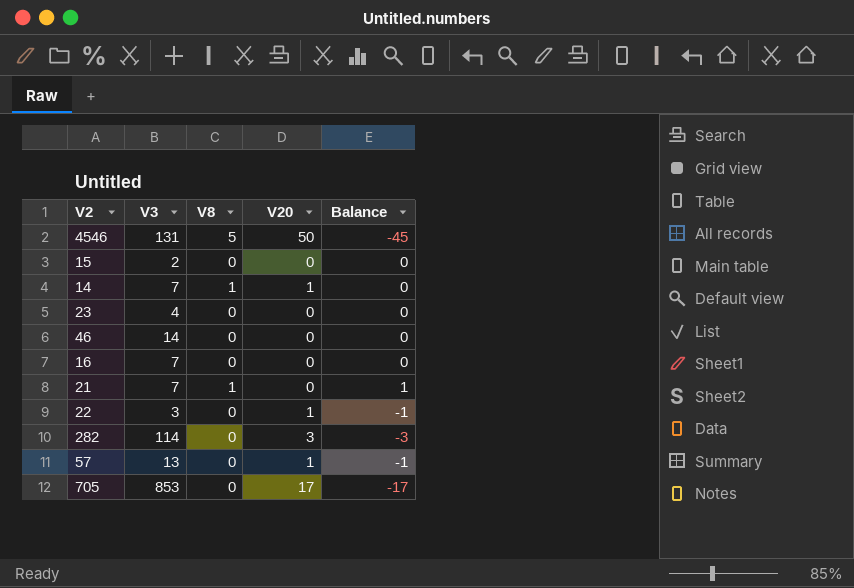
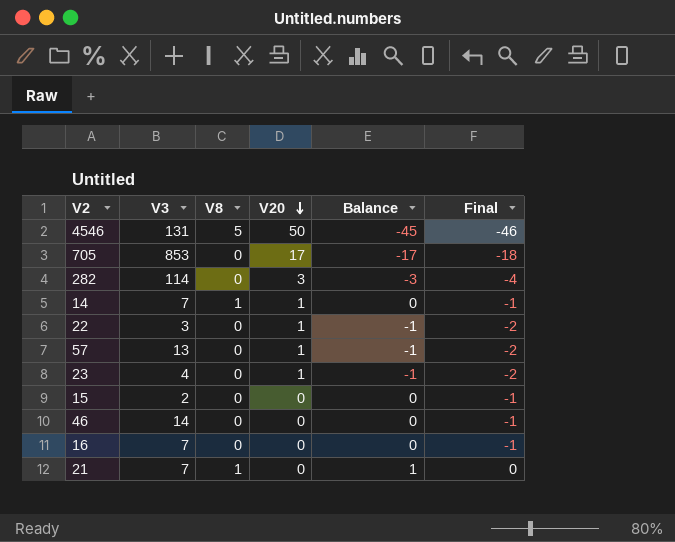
row order: none -> V20 descending
column Final | formula: none -> [Balance] - 1
23 | V20: 0 -> 1
23 | Balance: 0 -> -1

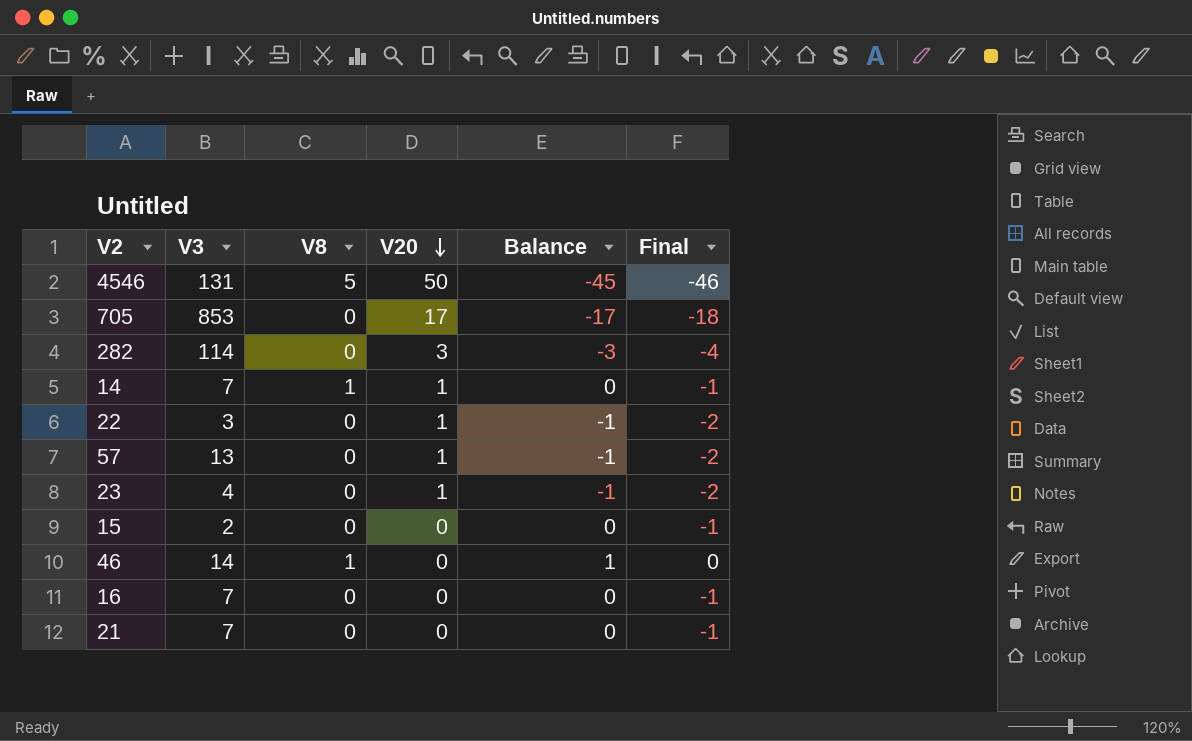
46 | V8: 0 -> 1
46 | Balance: 0 -> 1
46 | Final: -1 -> 0
21 | V8: 1 -> 0
21 | Balance: 1 -> 0
21 | Final: 0 -> -1

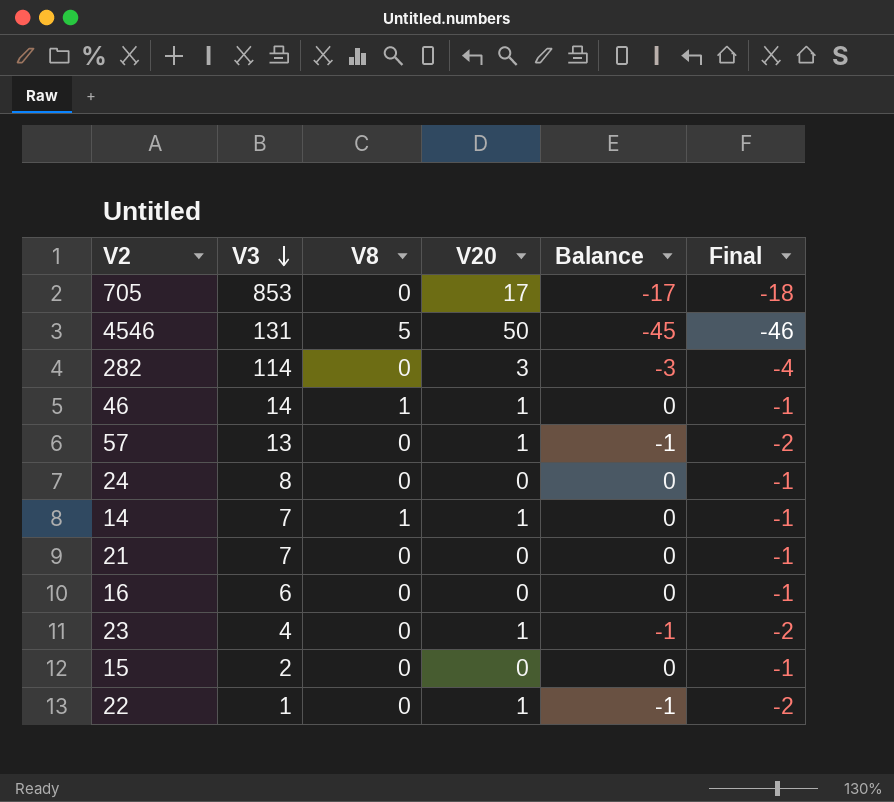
row order: V20 descending -> V3 descending
46 | V20: 0 -> 1
46 | Balance: 1 -> 0
46 | Final: 0 -> -1
row 24: none -> 8 | 0 | 0 | 0 | -1
16 | V3: 7 -> 6
22 | V3: 3 -> 1

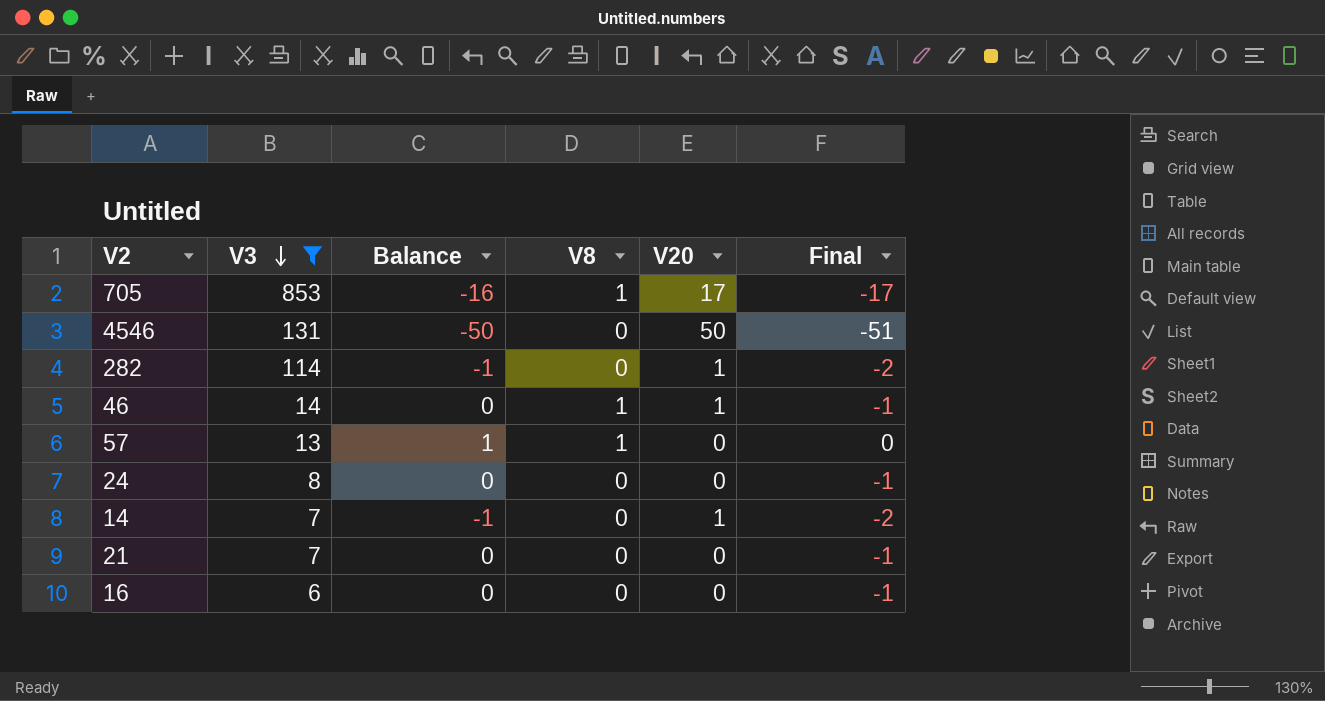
filter: none -> V3 >= 6
column Balance | position: 5 -> 3
705 | Balance: -17 -> -16
705 | V8: 0 -> 1
705 | Final: -18 -> -17
4546 | Balance: -45 -> -50
4546 | V8: 5 -> 0
4546 | Final: -46 -> -51
282 | Balance: -3 -> -1
282 | V20: 3 -> 1
282 | Final: -4 -> -2
57 | Balance: -1 -> 1
57 | V8: 0 -> 1
57 | V20: 1 -> 0
57 | Final: -2 -> 0
14 | Balance: 0 -> -1
14 | V8: 1 -> 0
14 | Final: -1 -> -2

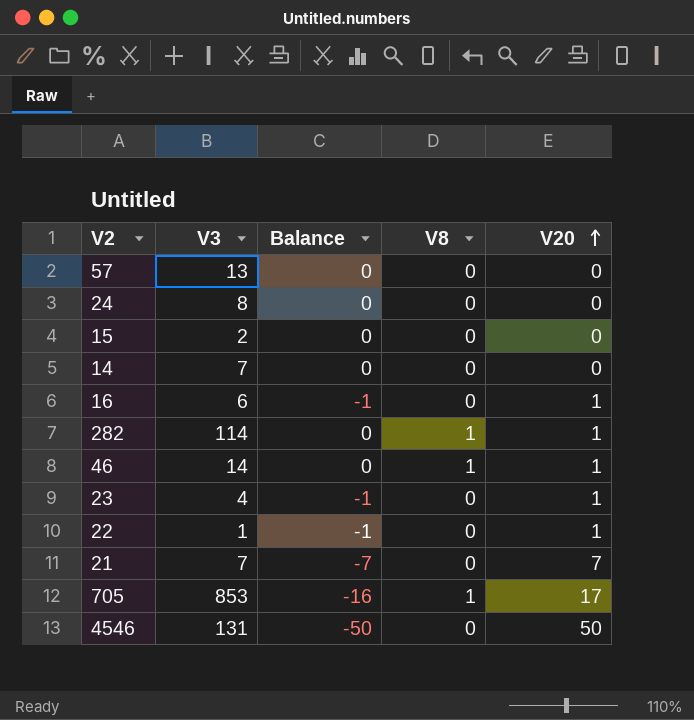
filter: V3 >= 6 -> none
row order: V3 descending -> V20 ascending
column Final | formula: [Balance] - 1 -> none
57 | Balance: 1 -> 0
57 | V8: 1 -> 0
14 | Balance: -1 -> 0
14 | V20: 1 -> 0
16 | Balance: 0 -> -1
16 | V20: 0 -> 1
282 | Balance: -1 -> 0
282 | V8: 0 -> 1
21 | Balance: 0 -> -7
21 | V20: 0 -> 7

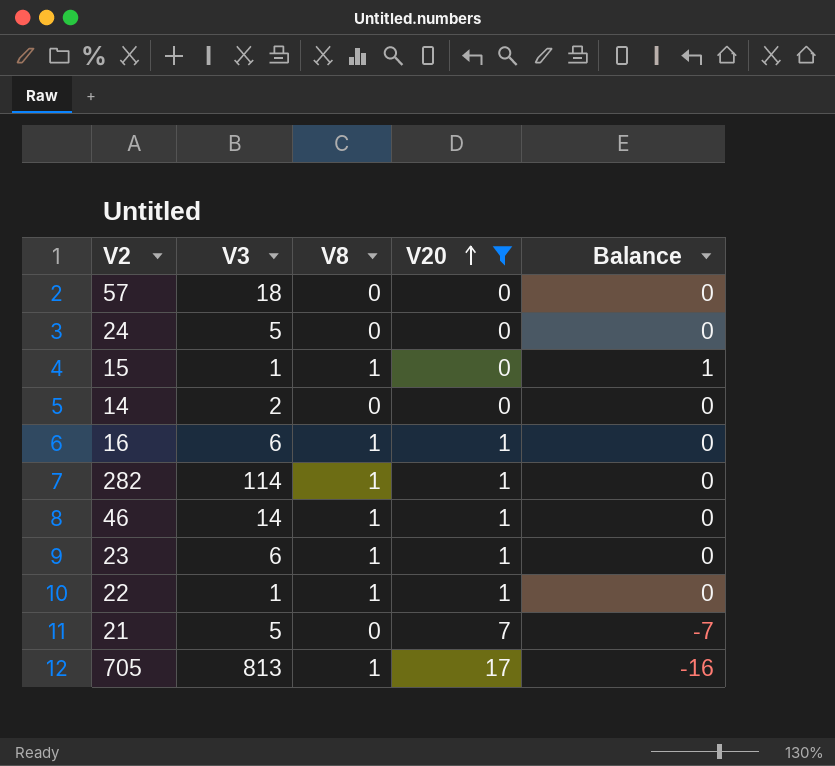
filter: none -> V20 != 50
column Balance | position: 3 -> 5
57 | V3: 13 -> 18
24 | V3: 8 -> 5
15 | V3: 2 -> 1
15 | V8: 0 -> 1
15 | Balance: 0 -> 1
14 | V3: 7 -> 2
16 | V8: 0 -> 1
16 | Balance: -1 -> 0
23 | V3: 4 -> 6
23 | V8: 0 -> 1
23 | Balance: -1 -> 0
22 | V8: 0 -> 1
22 | Balance: -1 -> 0
21 | V3: 7 -> 5
705 | V3: 853 -> 813

